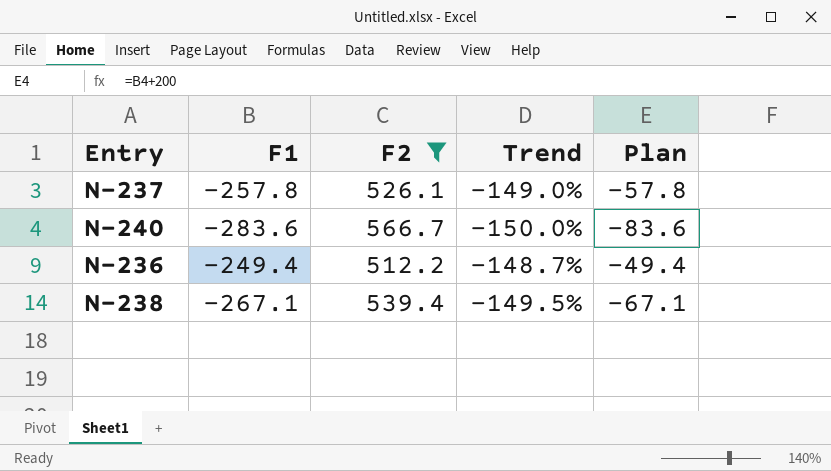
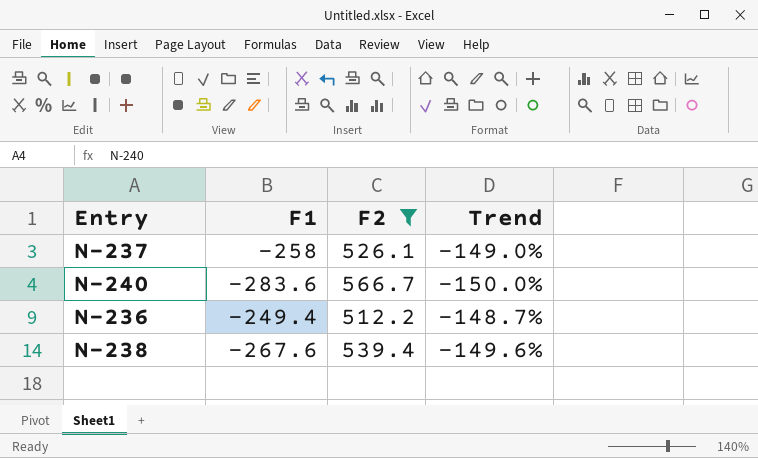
column Plan | formula: [F1] + 200 -> none
N-237 | F1: -257.8 -> -258
N-238 | F1: -267.1 -> -267.6
N-238 | Trend: -149.5% -> -149.6%

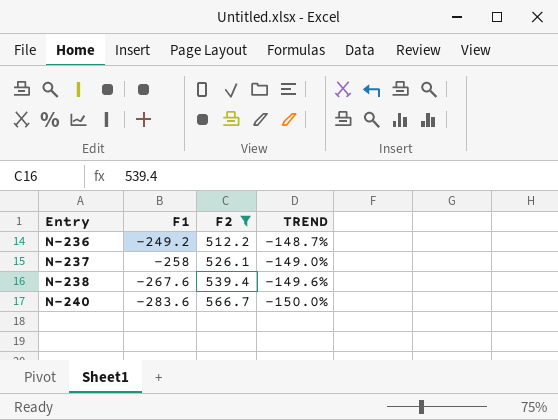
row order: none -> Entry ascending
column name: Trend -> TREND
N-236 | F1: -249.4 -> -249.2

